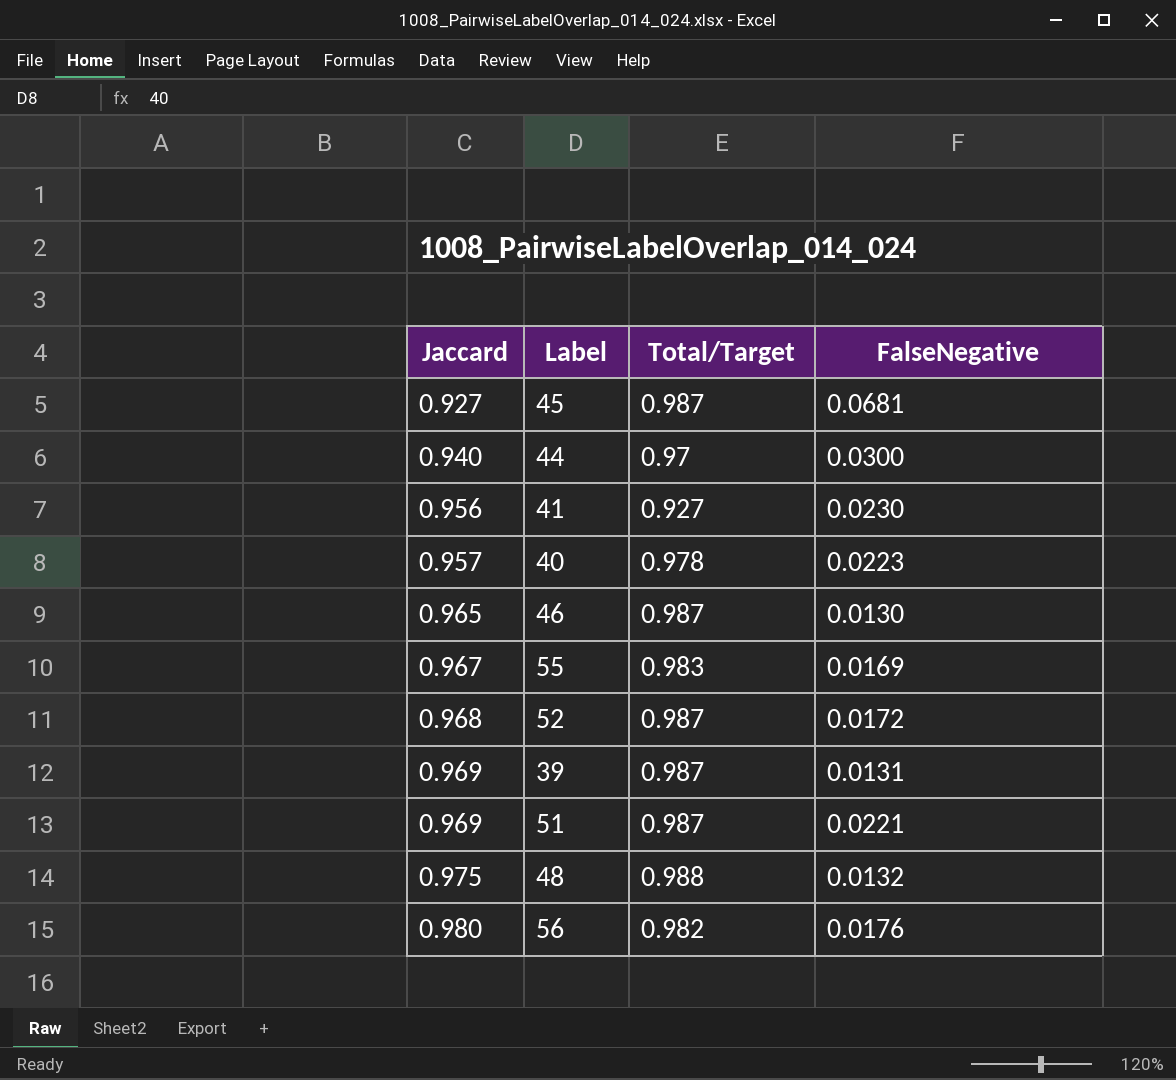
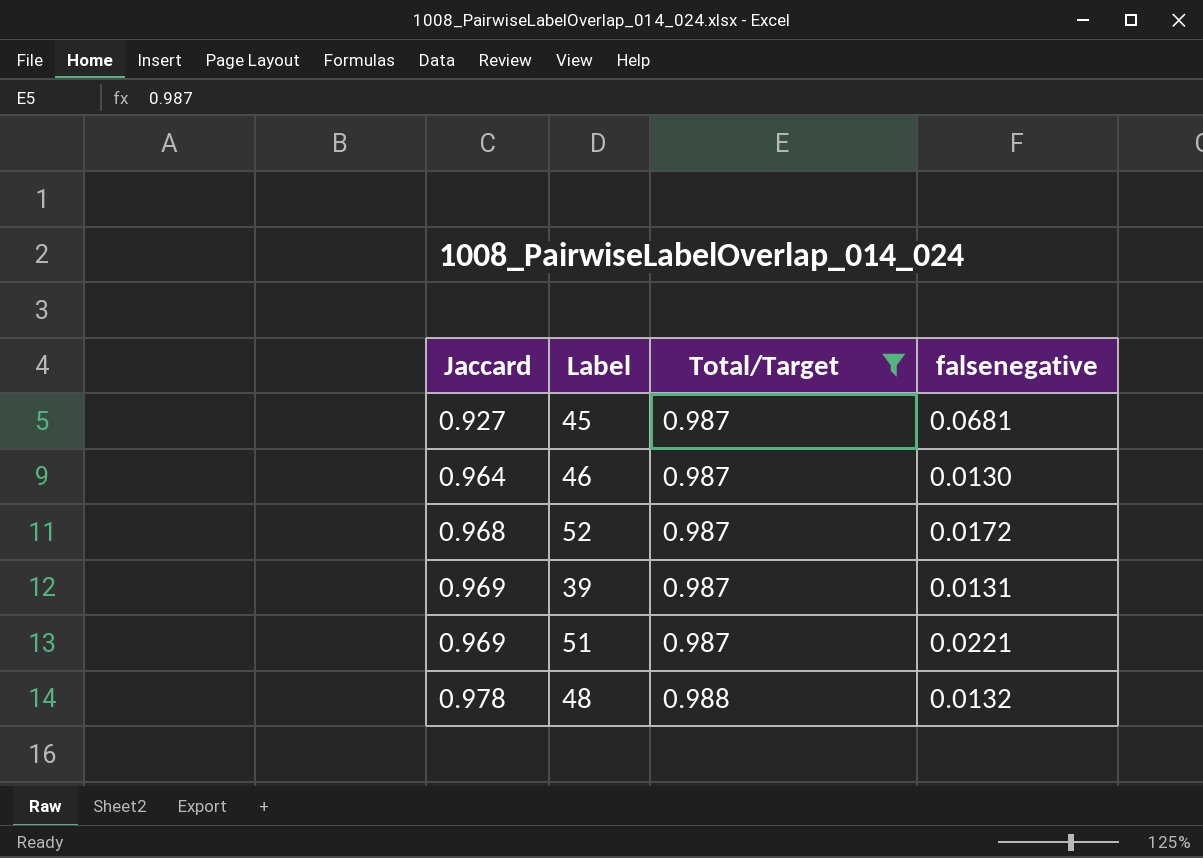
filter: none -> Total/Target >= 0.987
column name: FalseNegative -> falsenegative
46 | Jaccard: 0.965 -> 0.964
48 | Jaccard: 0.975 -> 0.978

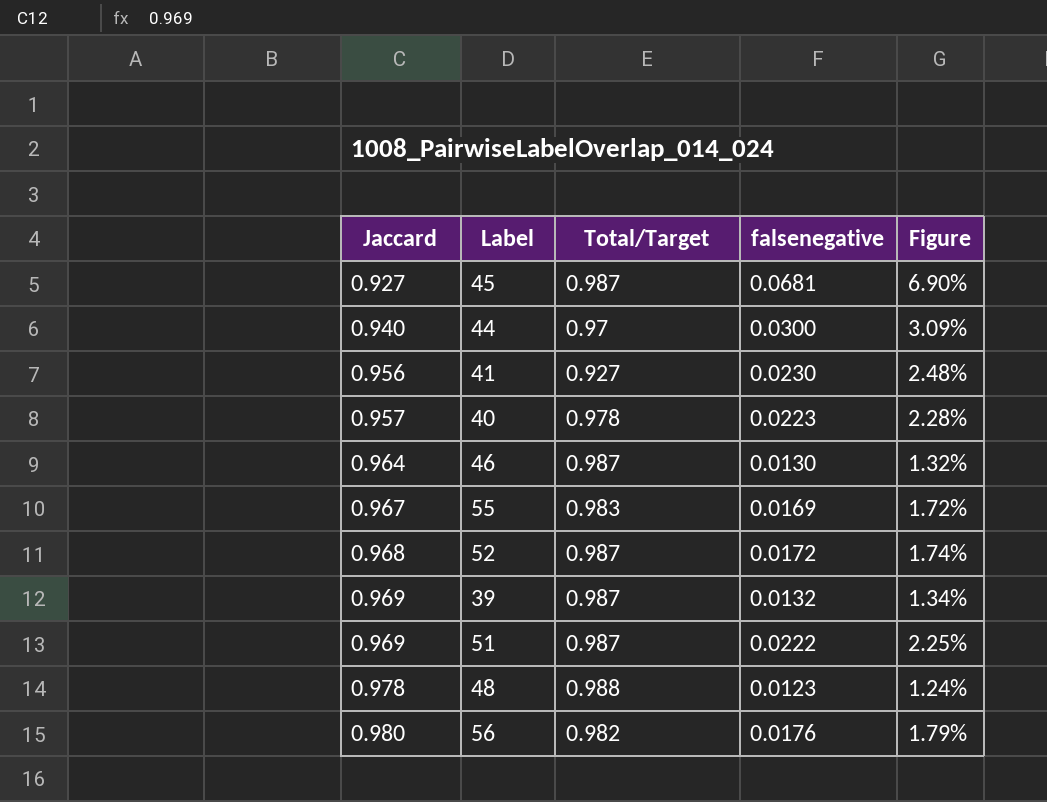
filter: Total/Target >= 0.987 -> none
column Figure | formula: none -> [falsenegative] / [Total/Target]
39 | falsenegative: 0.0131 -> 0.0132
51 | falsenegative: 0.0221 -> 0.0222
48 | falsenegative: 0.0132 -> 0.0123

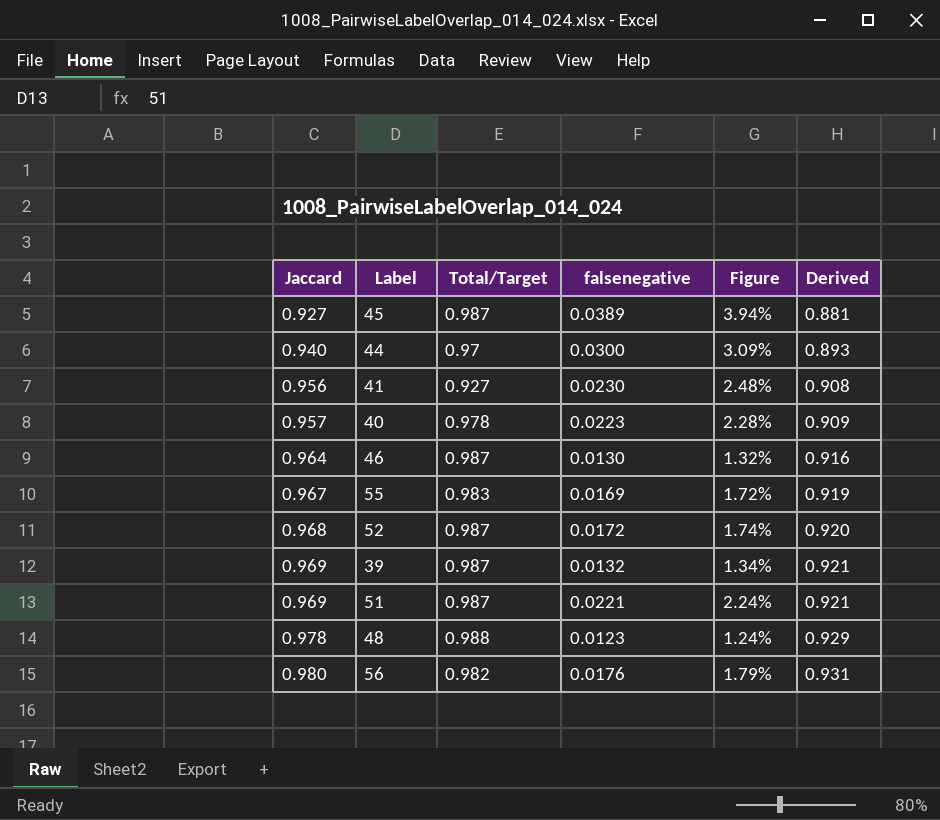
column Derived | formula: none -> [Jaccard] * 0.95
45 | falsenegative: 0.0681 -> 0.0389
45 | Figure: 6.90% -> 3.94%
51 | falsenegative: 0.0222 -> 0.0221
51 | Figure: 2.25% -> 2.24%

